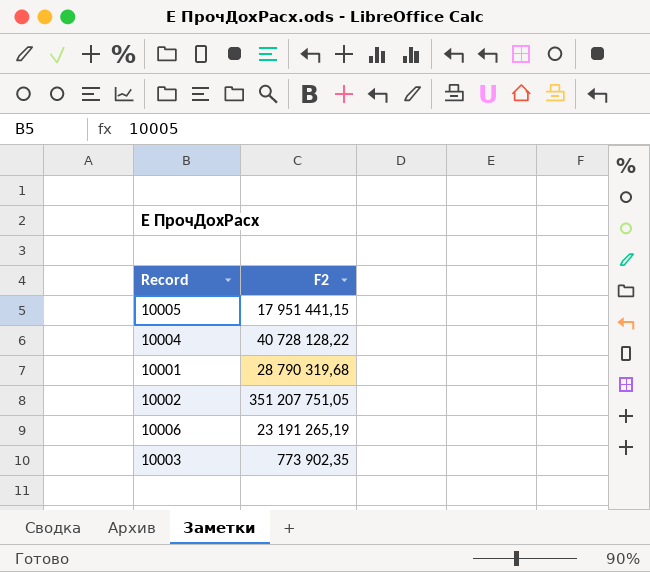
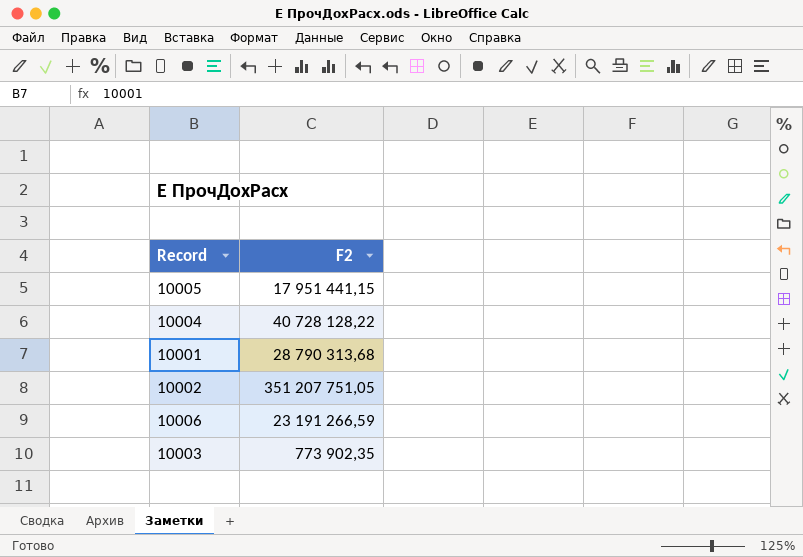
10001 | F2: 28 790 319,68 -> 28 790 313,68
10006 | F2: 23 191 265,19 -> 23 191 266,59

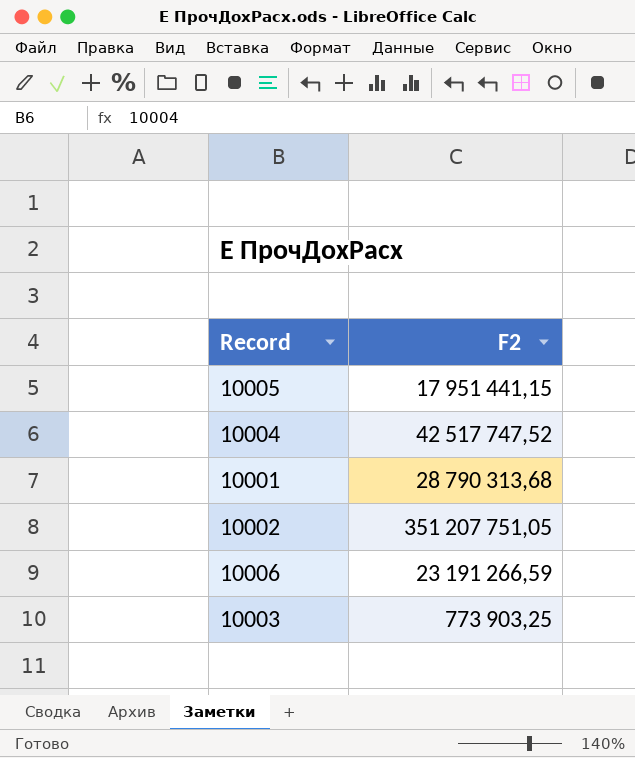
10004 | F2: 40 728 128,22 -> 42 517 747,52
10003 | F2: 773 902,35 -> 773 903,25

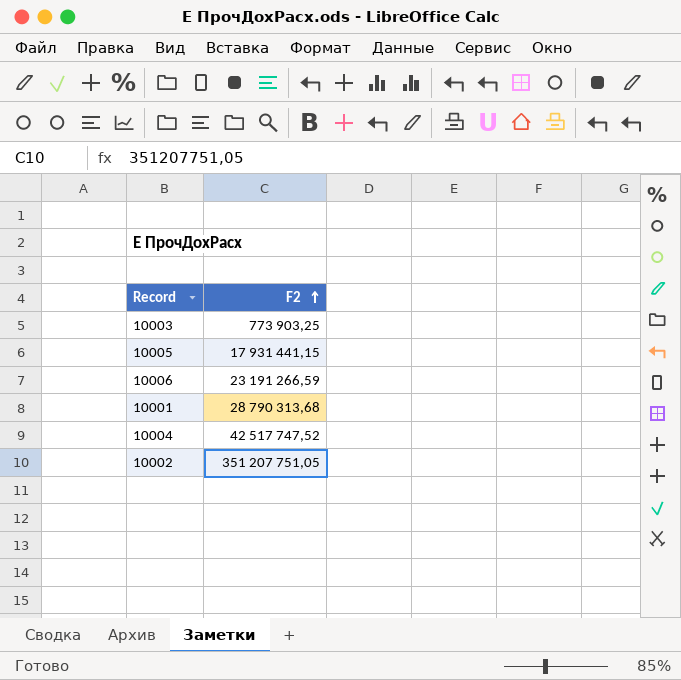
row order: none -> F2 ascending
10005 | F2: 17 951 441,15 -> 17 931 441,15

